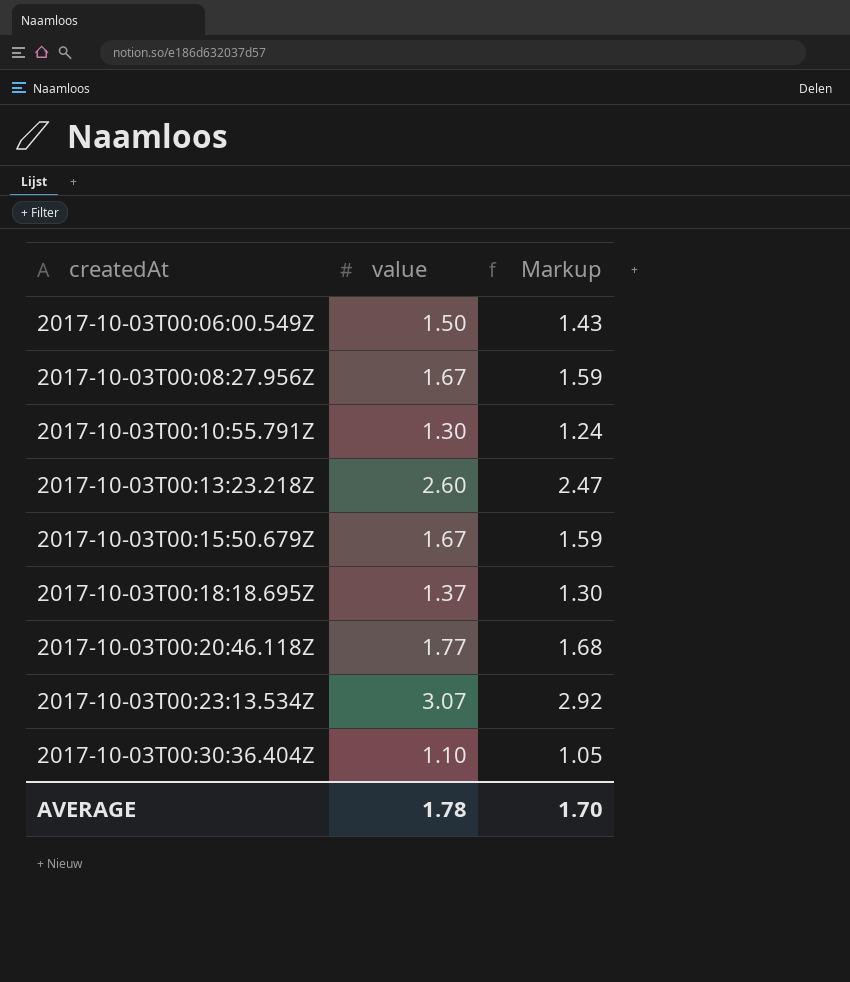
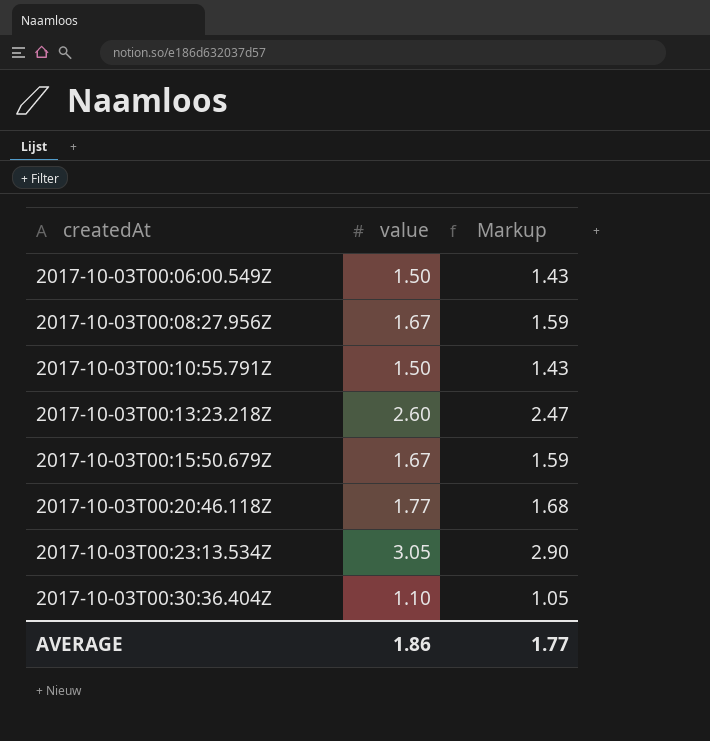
row 2017-10-03T00:18:18.695Z: 1.37 | 1.30 -> none
2017-10-03T00:10:55.791Z | value: 1.30 -> 1.50
2017-10-03T00:10:55.791Z | Markup: 1.24 -> 1.43
2017-10-03T00:23:13.534Z | value: 3.07 -> 3.05
2017-10-03T00:23:13.534Z | Markup: 2.92 -> 2.90
AVERAGE | value: 1.78 -> 1.86
AVERAGE | Markup: 1.70 -> 1.77

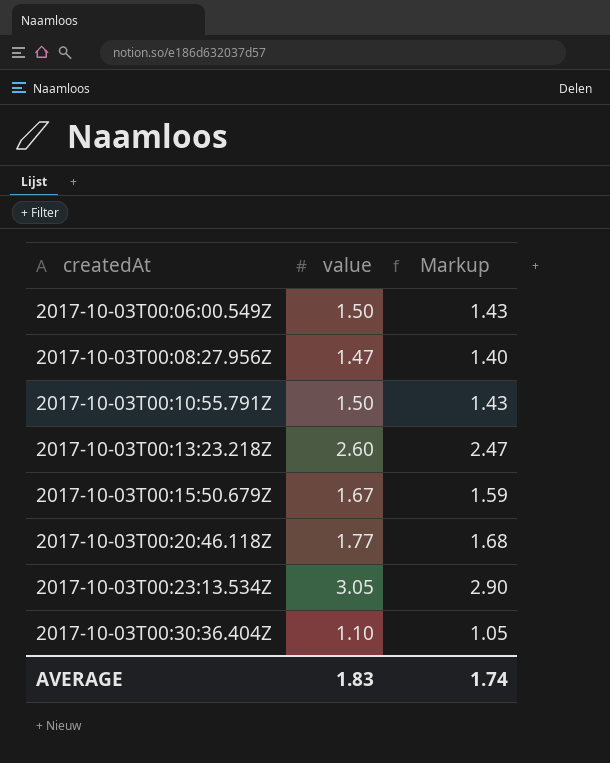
2017-10-03T00:08:27.956Z | value: 1.67 -> 1.47
2017-10-03T00:08:27.956Z | Markup: 1.59 -> 1.40
AVERAGE | value: 1.86 -> 1.83
AVERAGE | Markup: 1.77 -> 1.74

